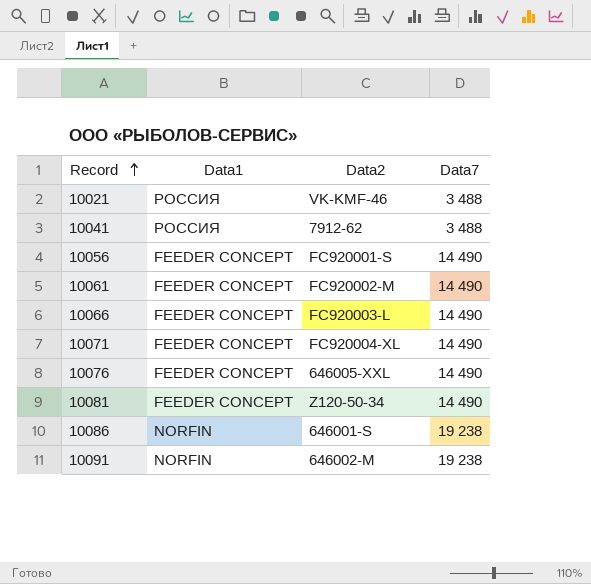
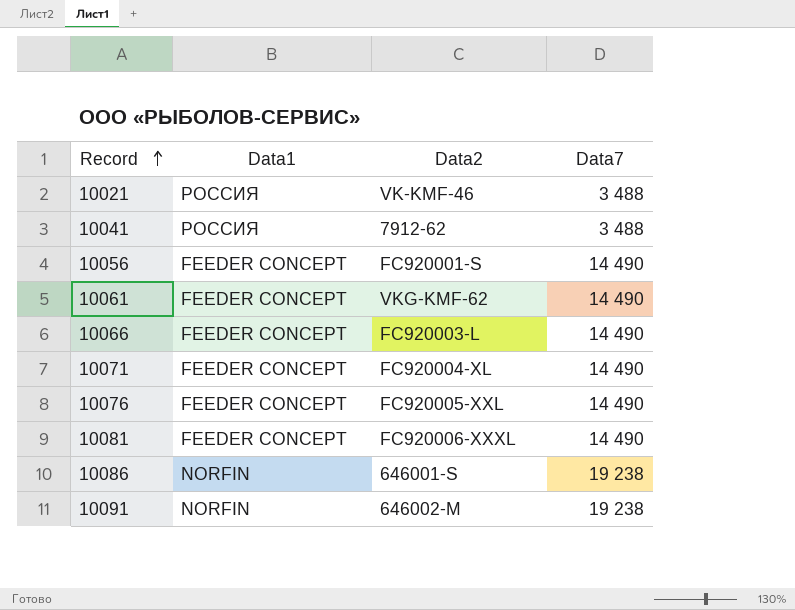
10061 | Data2: FC920002-M -> VKG-KMF-62
10076 | Data2: 646005-XXL -> FC920005-XXL
10081 | Data2: Z120-50-34 -> FC920006-XXXL

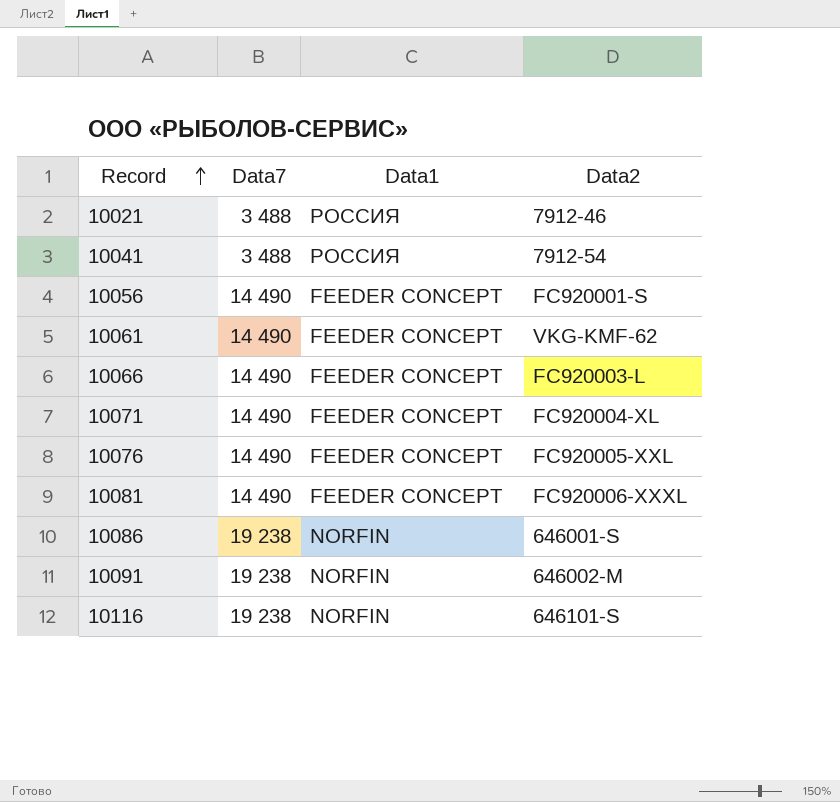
column Data7 | position: 4 -> 2
10021 | Data2: VK-KMF-46 -> 7912-46
10041 | Data2: 7912-62 -> 7912-54
row 10116: none -> 19 238 | NORFIN | 646101-S

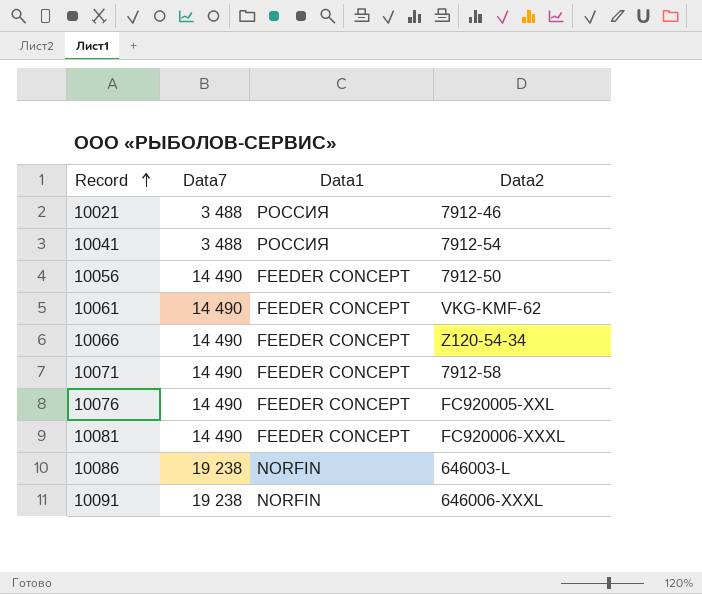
row 10116: 19 238 | NORFIN | 646101-S -> none
10056 | Data2: FC920001-S -> 7912-50
10066 | Data2: FC920003-L -> Z120-54-34
10071 | Data2: FC920004-XL -> 7912-58
10086 | Data2: 646001-S -> 646003-L
10091 | Data2: 646002-M -> 646006-XXXL

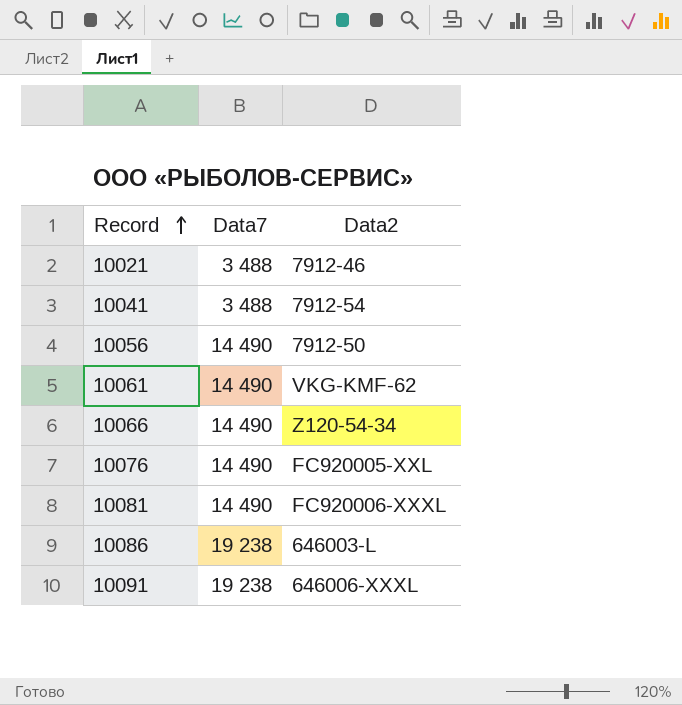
column Data1 | position: 3 -> none
row 10071: 14 490 | FEEDER CONCEPT | 7912-58 -> none

